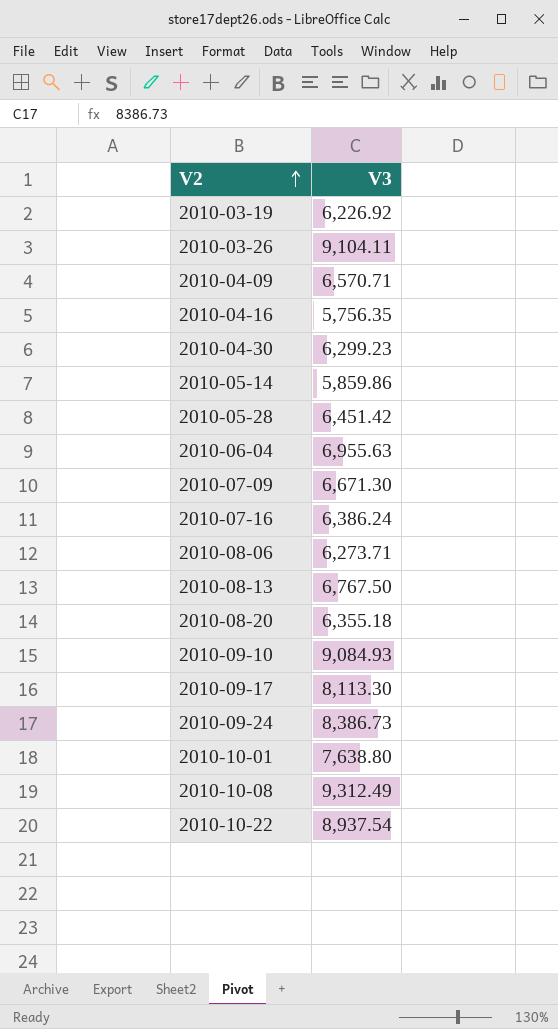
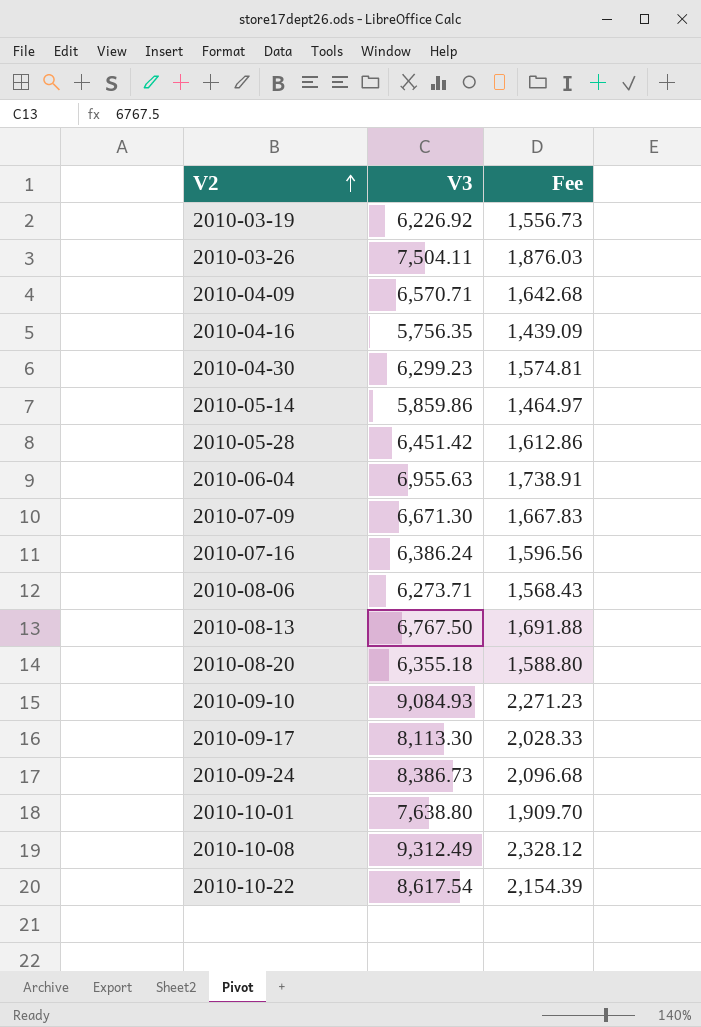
column Fee | formula: none -> [V3] * 0.25
2010-03-26 | V3: 9,104.11 -> 7,504.11
2010-10-22 | V3: 8,937.54 -> 8,617.54

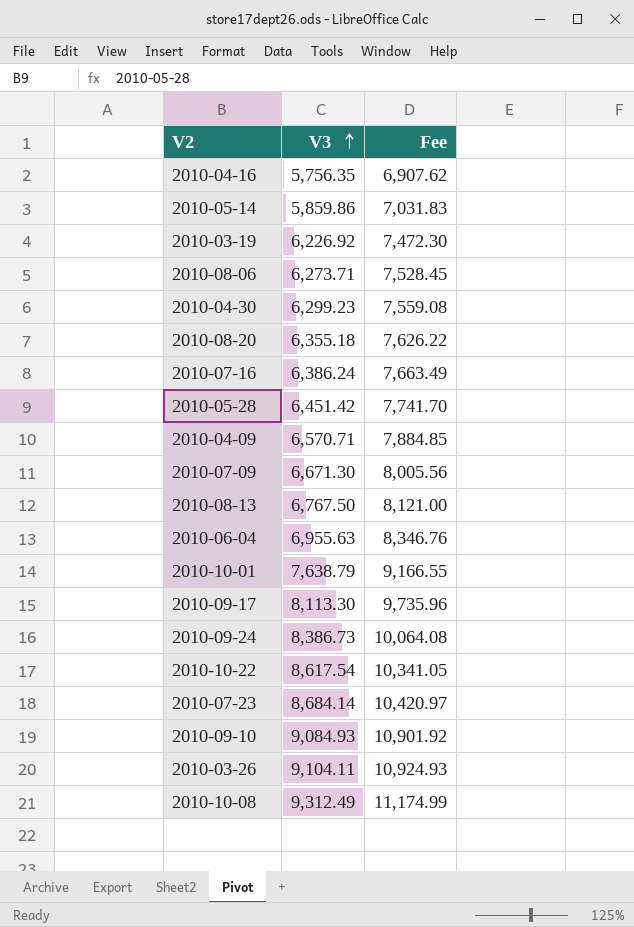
row order: V2 ascending -> V3 ascending
column Fee | formula: [V3] * 0.25 -> [V3] * 1.2
2010-10-01 | V3: 7,638.80 -> 7,638.79
row 2010-07-23: none -> 8,684.14 | 10,420.97
2010-03-26 | V3: 7,504.11 -> 9,104.11

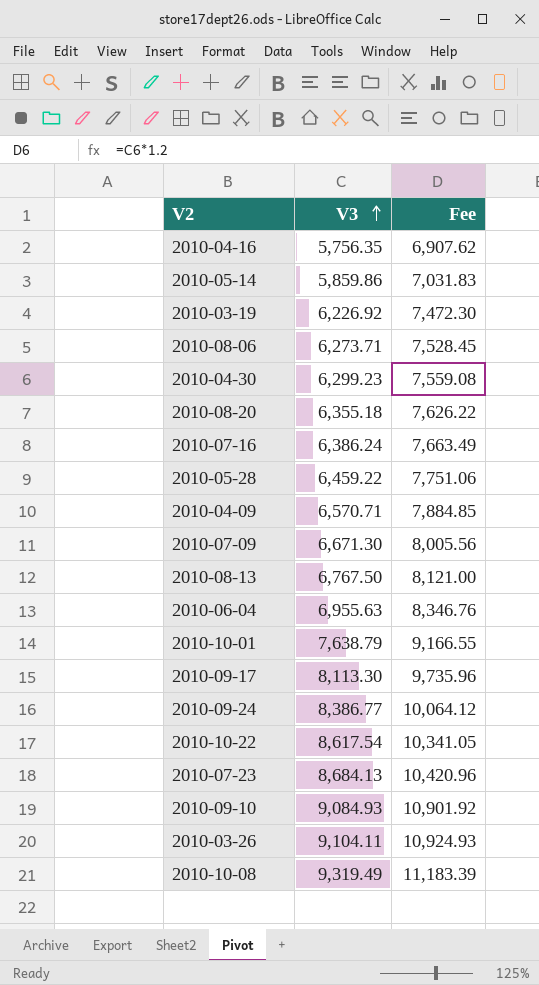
2010-05-28 | V3: 6,451.42 -> 6,459.22
2010-05-28 | Fee: 7,741.70 -> 7,751.06
2010-09-24 | V3: 8,386.73 -> 8,386.77
2010-09-24 | Fee: 10,064.08 -> 10,064.12
2010-07-23 | V3: 8,684.14 -> 8,684.13
2010-07-23 | Fee: 10,420.97 -> 10,420.96
2010-10-08 | V3: 9,312.49 -> 9,319.49
2010-10-08 | Fee: 11,174.99 -> 11,183.39

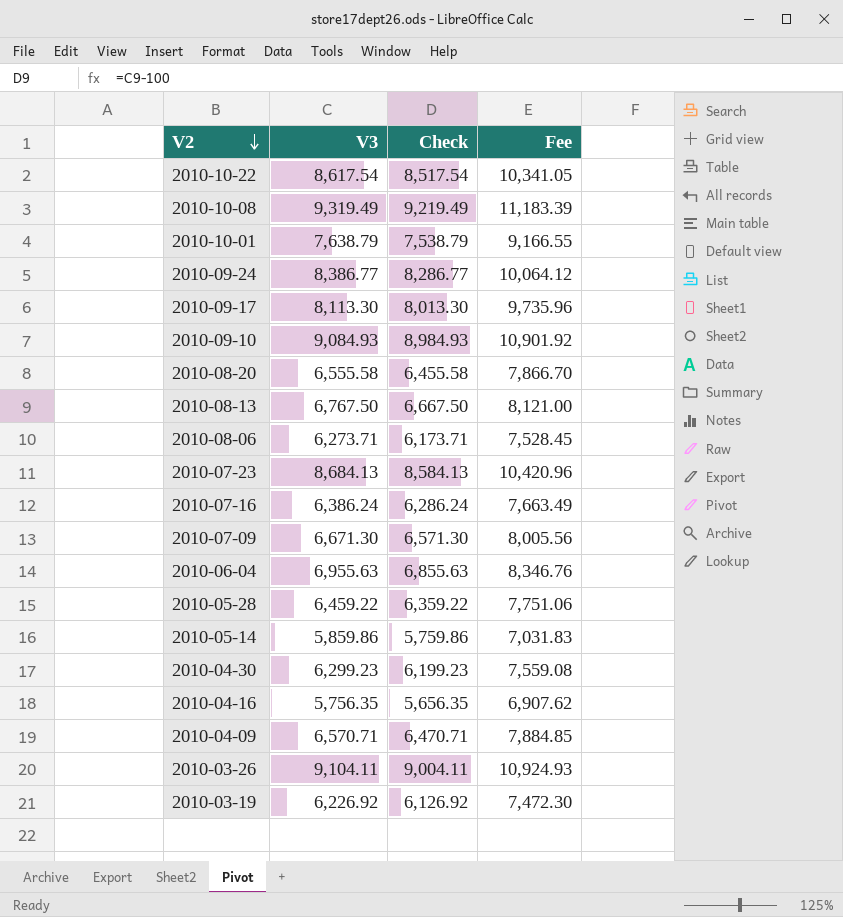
row order: V3 ascending -> V2 descending
column Check | formula: none -> [V3] - 100
2010-08-20 | V3: 6,355.18 -> 6,555.58
2010-08-20 | Fee: 7,626.22 -> 7,866.70

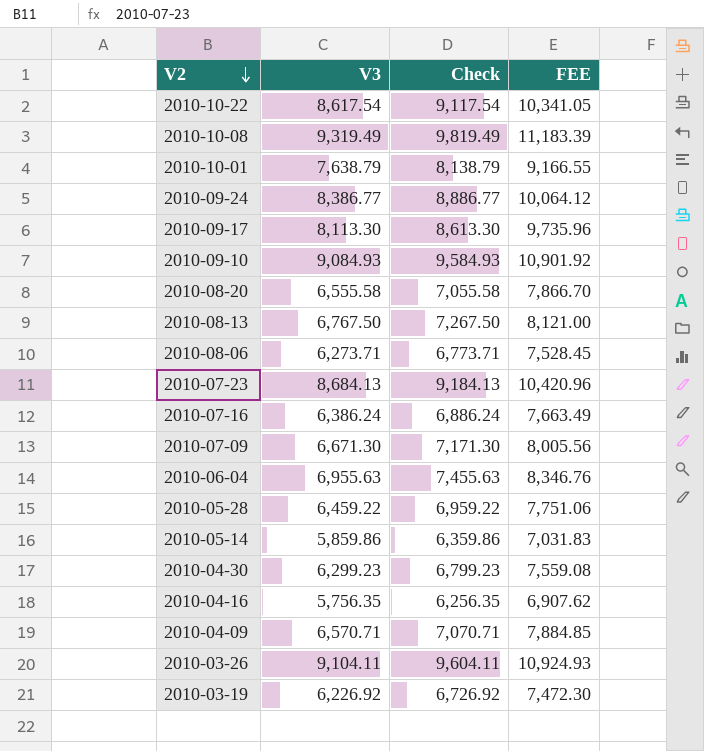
column Check | formula: [V3] - 100 -> [V3] + 500
column name: Fee -> FEE

